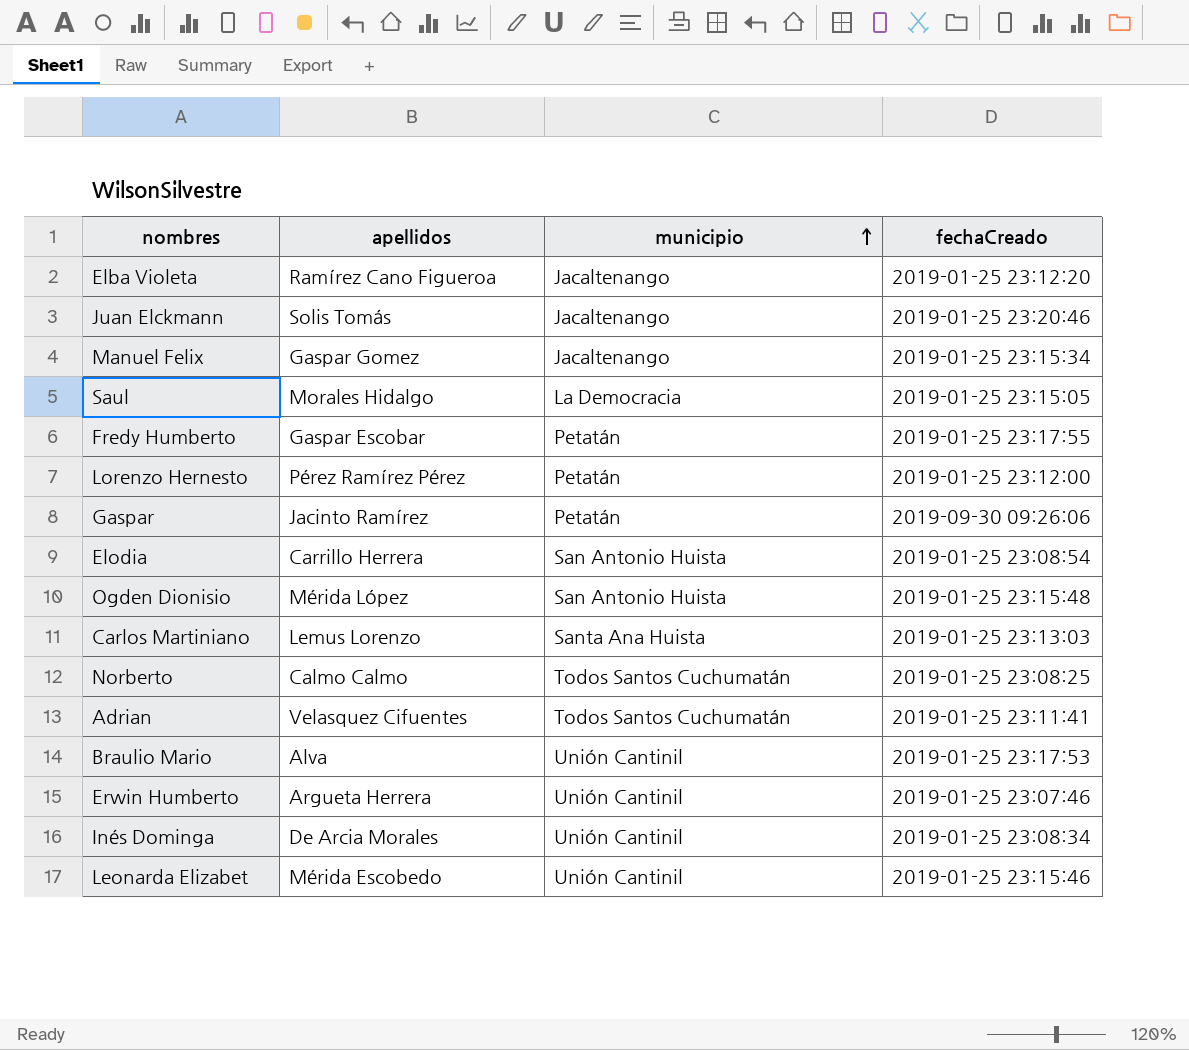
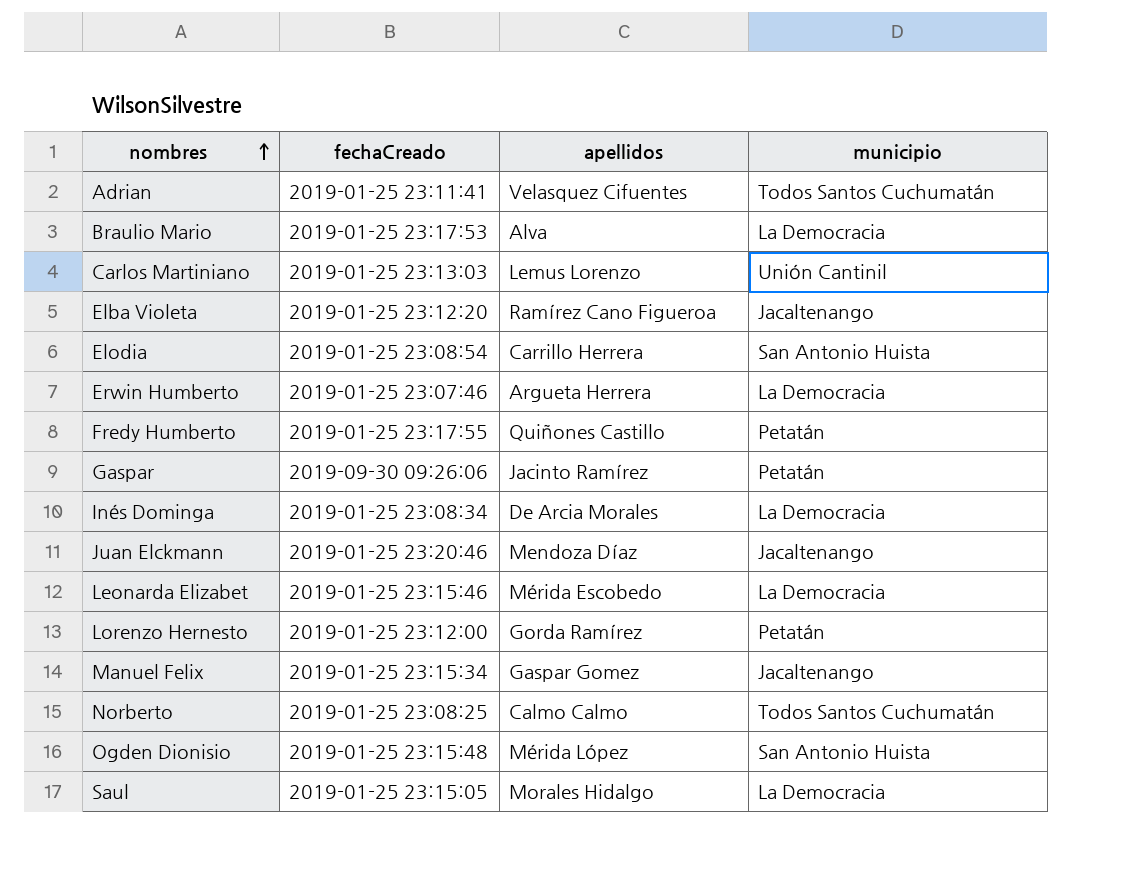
row order: municipio ascending -> nombres ascending
column fechaCreado | position: 4 -> 2
Braulio Mario | municipio: Unión Cantinil -> La Democracia
Carlos Martiniano | municipio: Santa Ana Huista -> Unión Cantinil
Erwin Humberto | municipio: Unión Cantinil -> La Democracia
Fredy Humberto | apellidos: Gaspar Escobar -> Quiñones Castillo
Inés Dominga | municipio: Unión Cantinil -> La Democracia
Juan Elckmann | apellidos: Solis Tomás -> Mendoza Díaz
Leonarda Elizabet | municipio: Unión Cantinil -> La Democracia
Lorenzo Hernesto | apellidos: Pérez Ramírez Pérez -> Gorda Ramírez

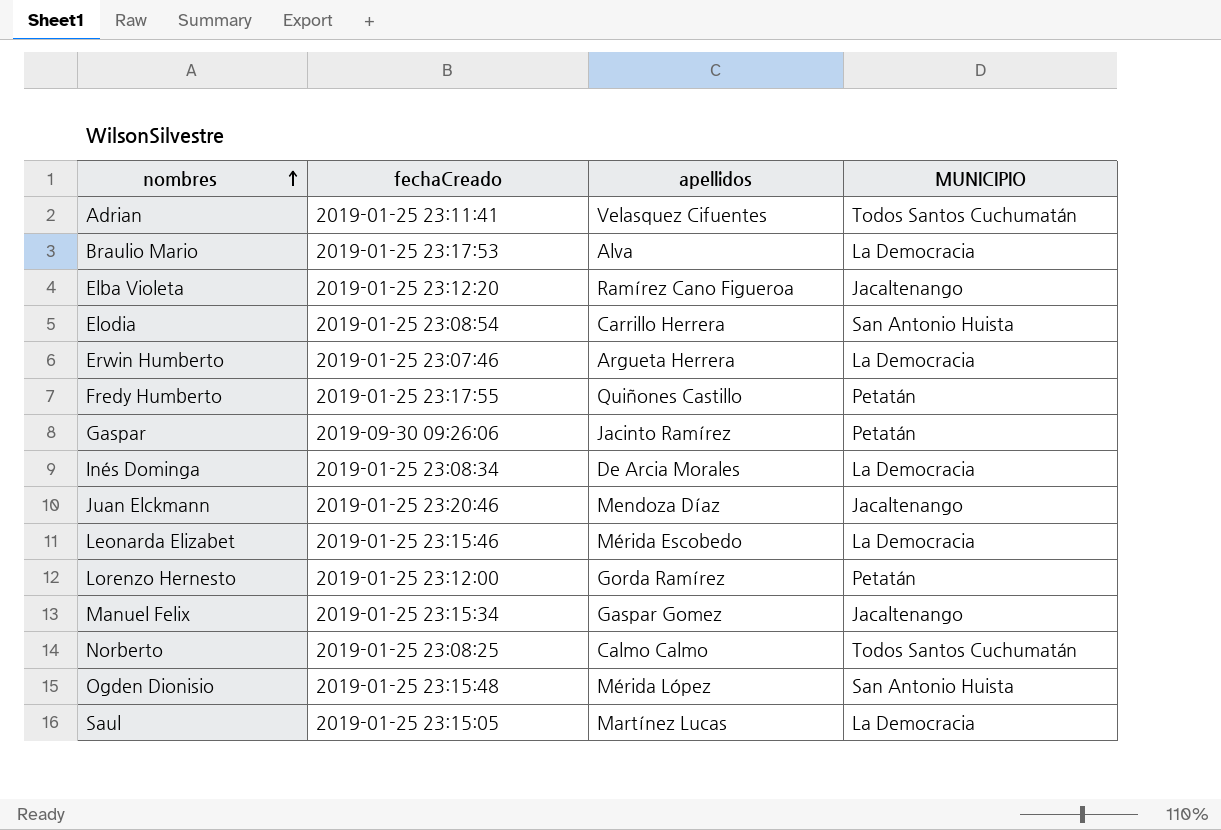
column name: municipio -> MUNICIPIO
row Carlos Martiniano: 2019-01-25 23:13:03 | Lemus Lorenzo | Unión Cantinil -> none
Saul | apellidos: Morales Hidalgo -> Martínez Lucas

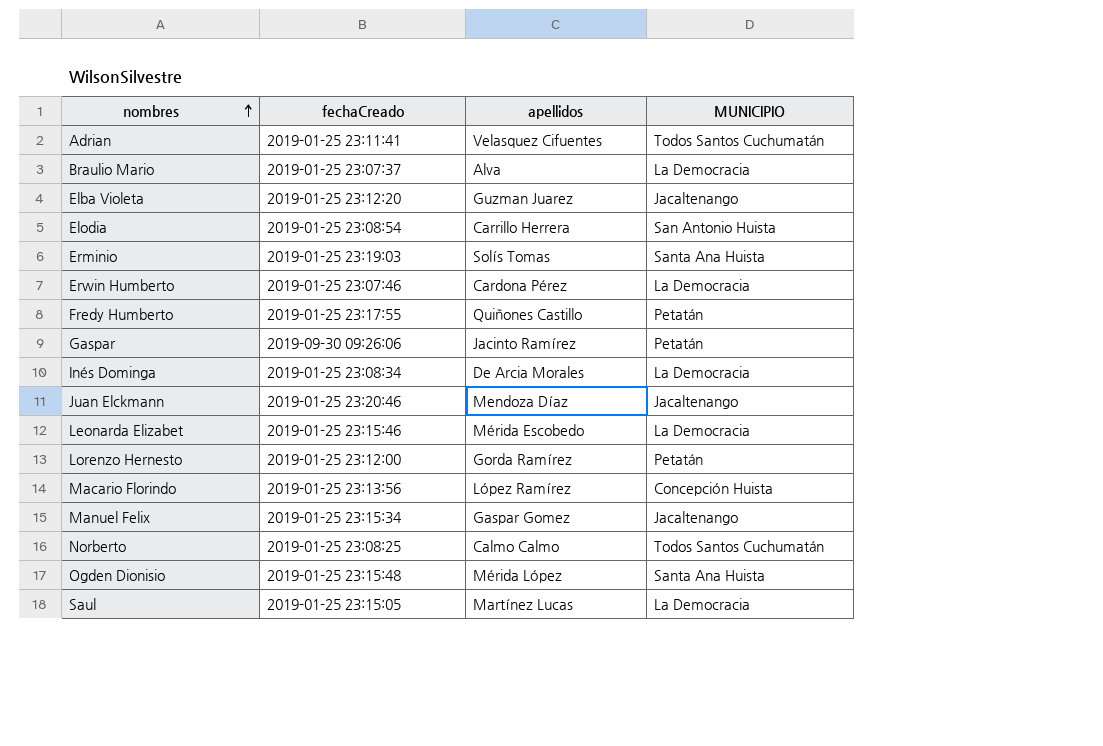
Braulio Mario | fechaCreado: 2019-01-25 23:17:53 -> 2019-01-25 23:07:37
Elba Violeta | apellidos: Ramírez Cano Figueroa -> Guzman Juarez
row Erminio: none -> 2019-01-25 23:19:03 | Solís Tomas | Santa Ana Huista
Erwin Humberto | apellidos: Argueta Herrera -> Cardona Pérez
row Macario Florindo: none -> 2019-01-25 23:13:56 | López Ramírez | Concepción Huista
Ogden Dionisio | MUNICIPIO: San Antonio Huista -> Santa Ana Huista

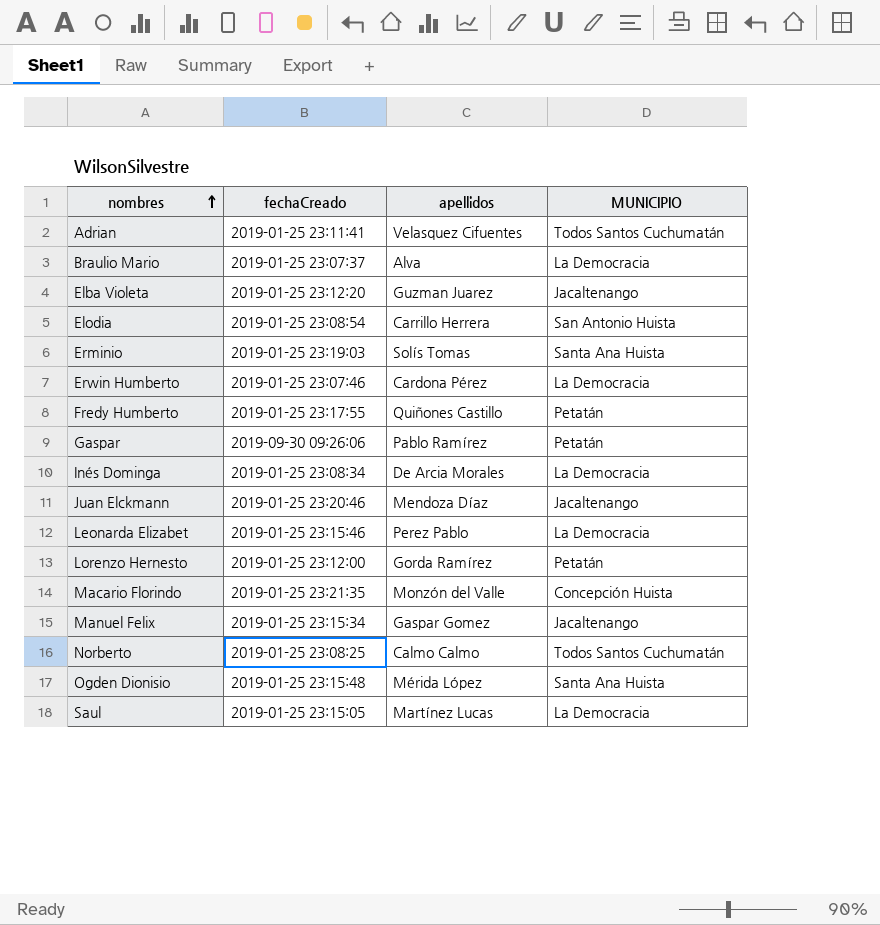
Gaspar | apellidos: Jacinto Ramírez -> Pablo Ramírez
Leonarda Elizabet | apellidos: Mérida Escobedo -> Perez Pablo
Macario Florindo | fechaCreado: 2019-01-25 23:13:56 -> 2019-01-25 23:21:35
Macario Florindo | apellidos: López Ramírez -> Monzón del Valle

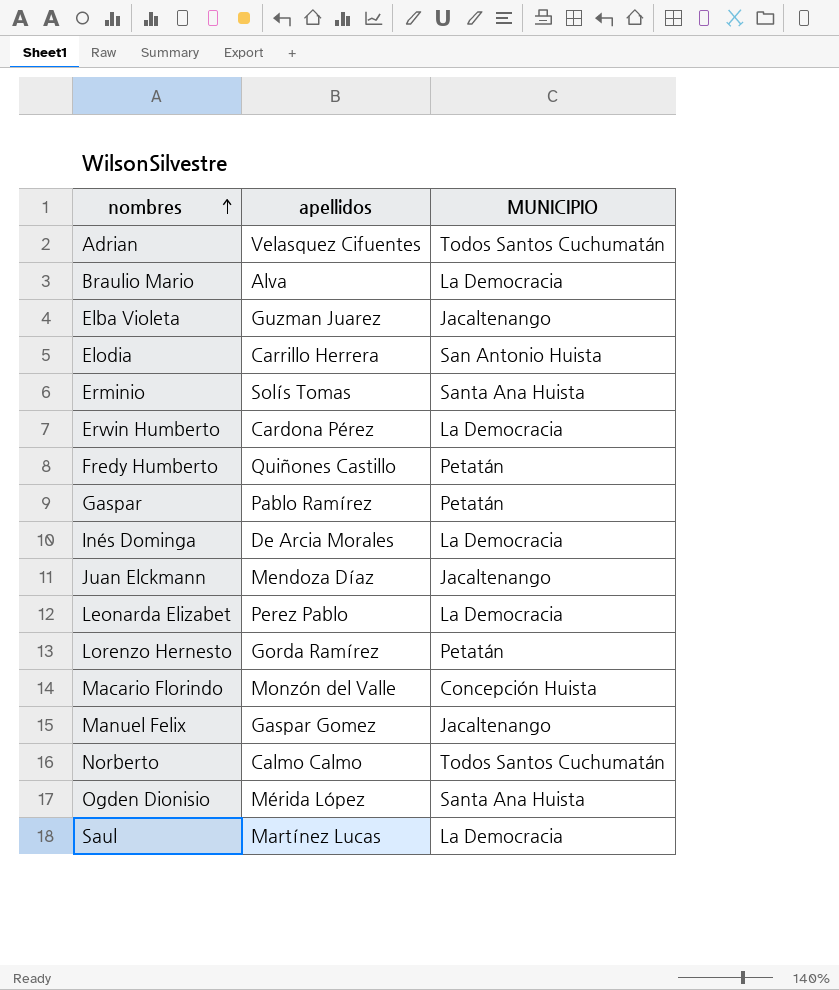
column fechaCreado | position: 2 -> none

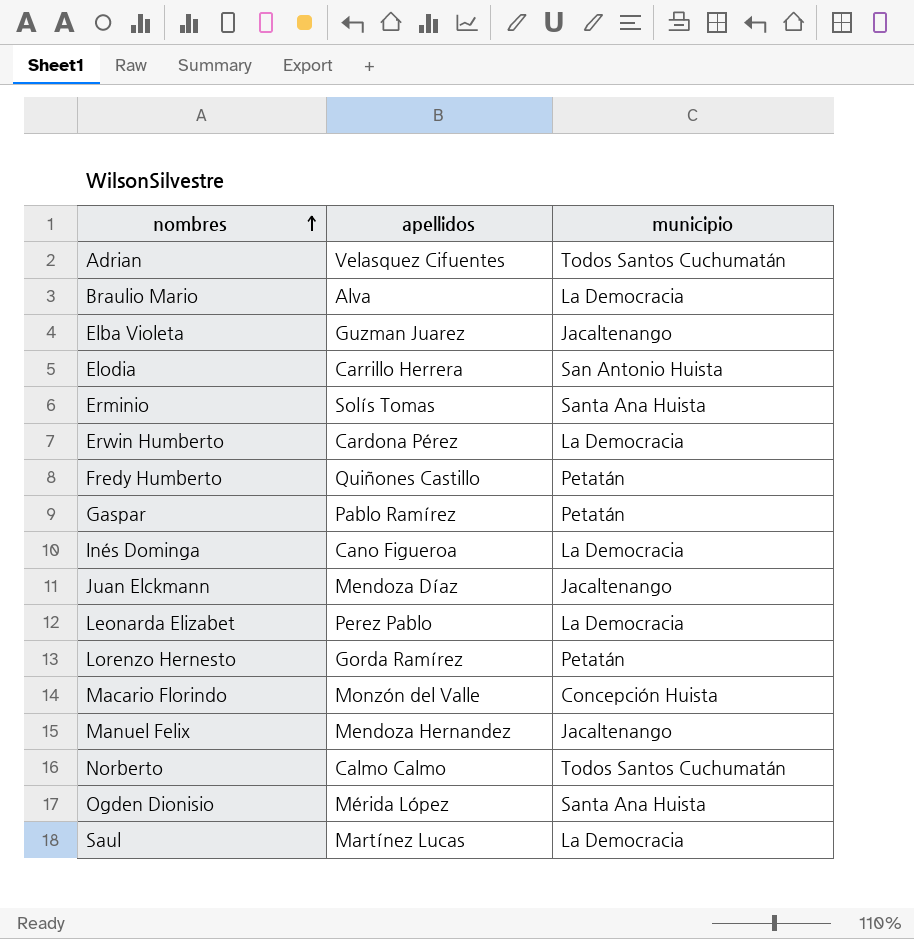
column name: MUNICIPIO -> municipio
Inés Dominga | apellidos: De Arcia Morales -> Cano Figueroa
Manuel Felix | apellidos: Gaspar Gomez -> Mendoza Hernandez

